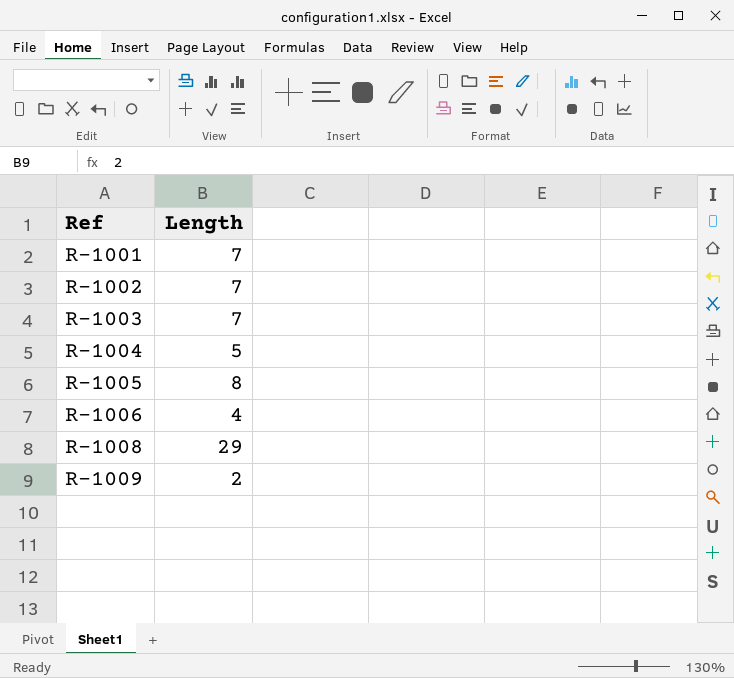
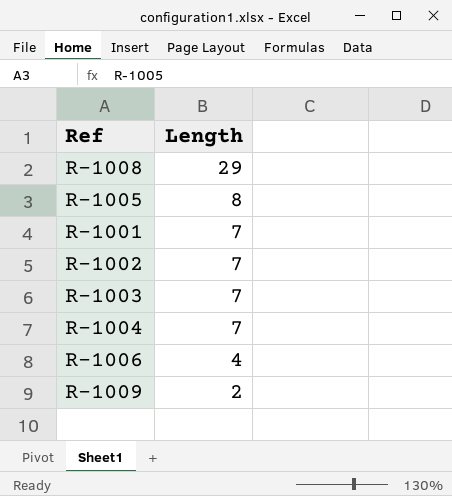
row order: Ref ascending -> Length descending
R-1004 | Length: 5 -> 7

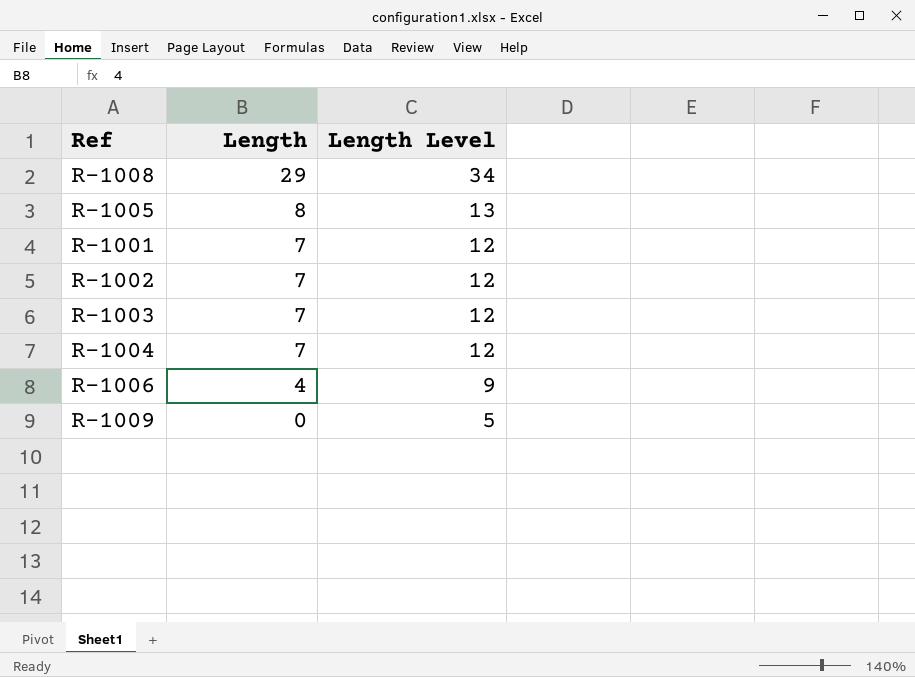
column Length Level | formula: none -> [Length] + 5
R-1009 | Length: 2 -> 0

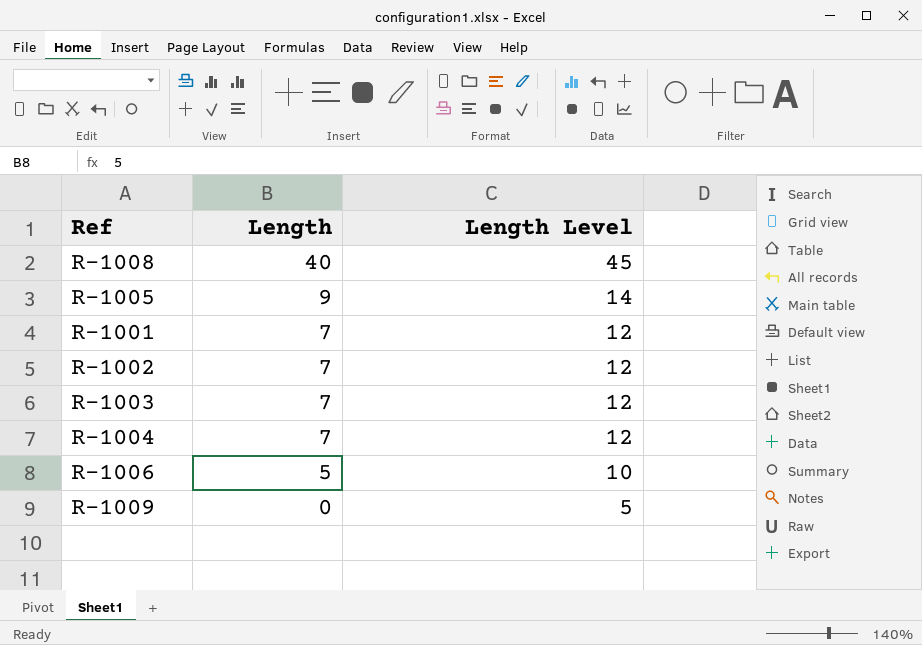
R-1008 | Length: 29 -> 40
R-1008 | Length Level: 34 -> 45
R-1005 | Length: 8 -> 9
R-1005 | Length Level: 13 -> 14
R-1006 | Length: 4 -> 5
R-1006 | Length Level: 9 -> 10

